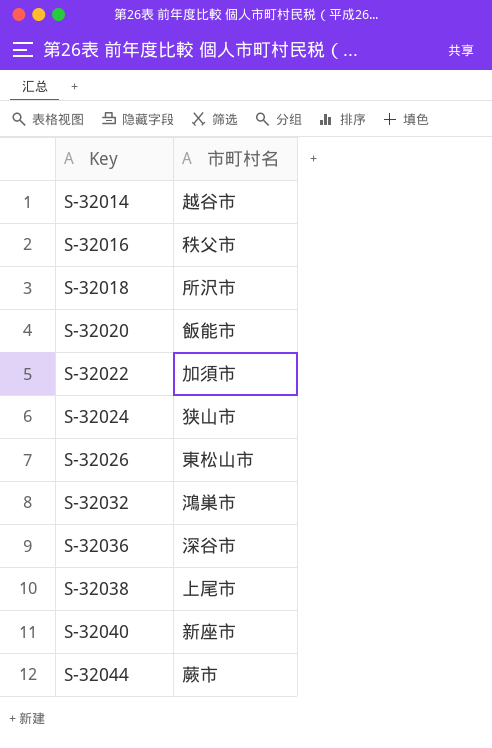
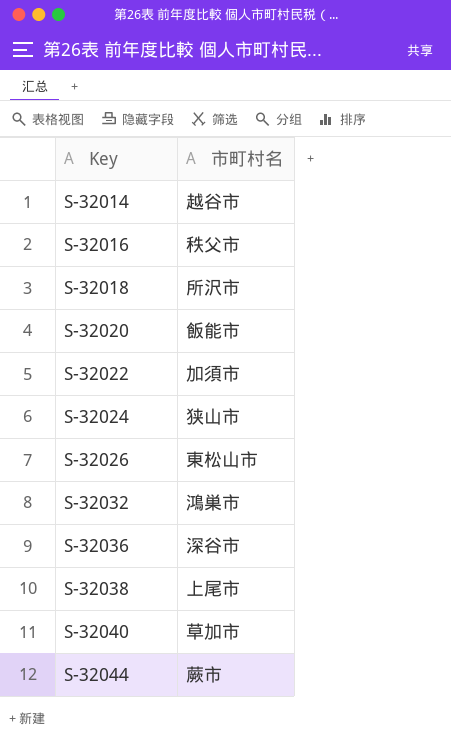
S-32040 | 市町村名: 新座市 -> 草加市

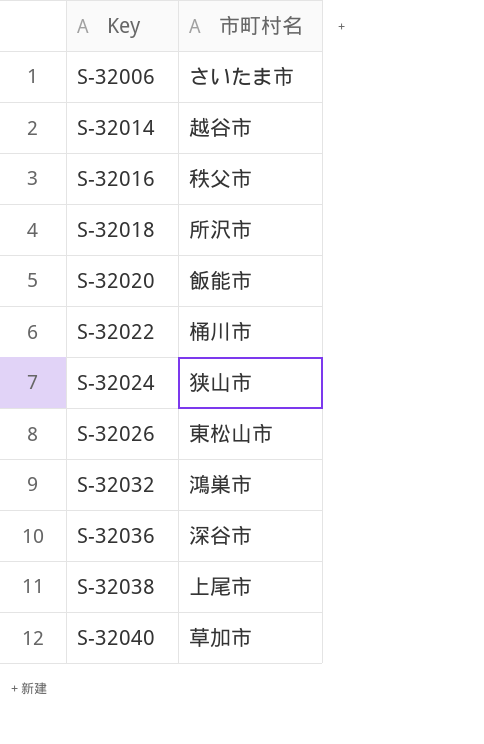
row S-32044: 蕨市 -> none
row S-32006: none -> さいたま市
S-32022 | 市町村名: 加須市 -> 桶川市

